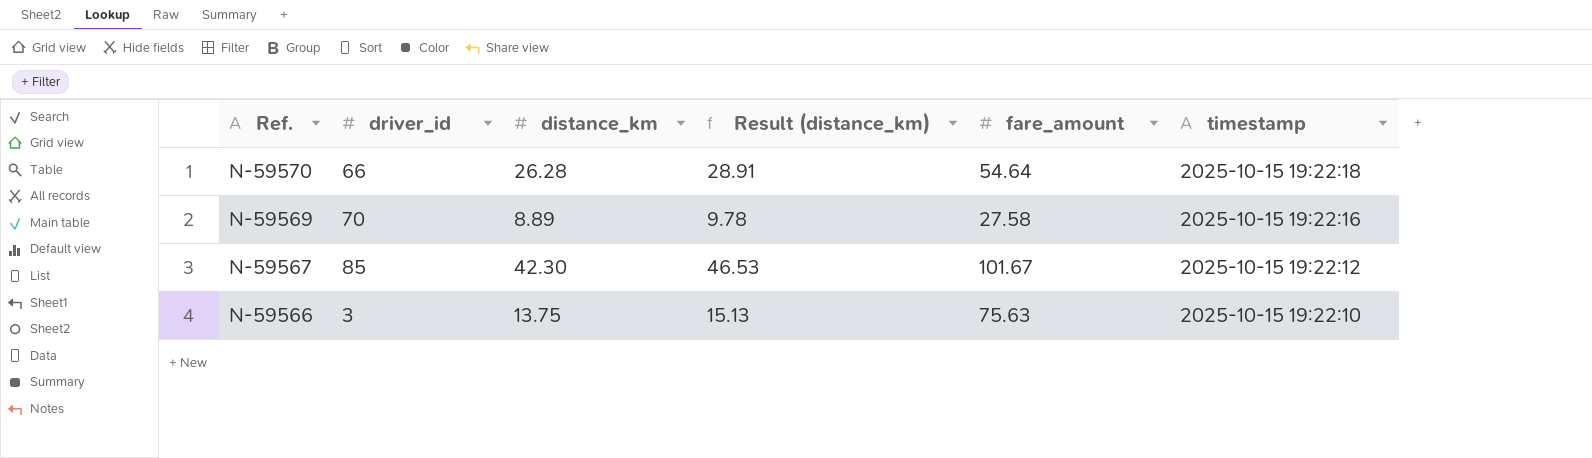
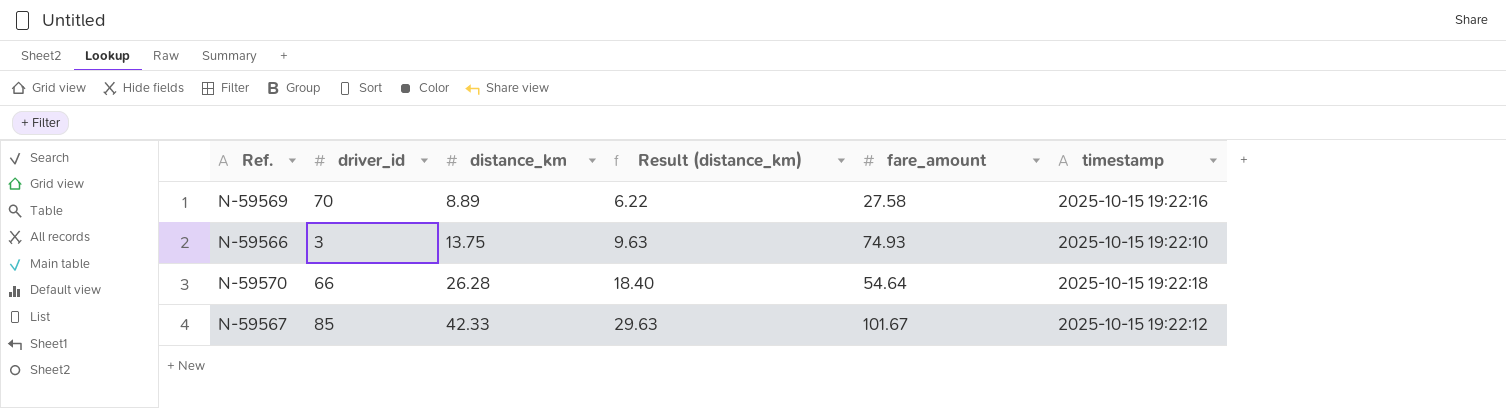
row order: Ref. descending -> distance_km ascending
column Result (distance_km) | formula: [distance_km] * 1.1 -> [distance_km] * 0.7
N-59566 | fare_amount: 75.63 -> 74.93
N-59567 | distance_km: 42.30 -> 42.33

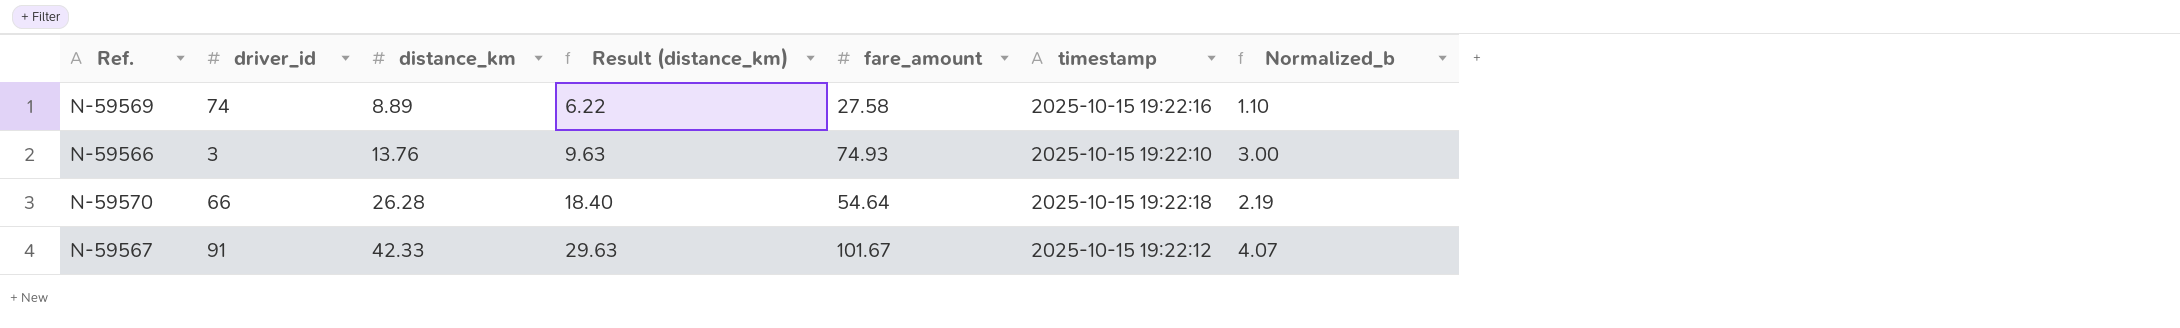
column Normalized_b | formula: none -> [fare_amount] * 0.04
N-59569 | driver_id: 70 -> 74
N-59566 | distance_km: 13.75 -> 13.76
N-59567 | driver_id: 85 -> 91

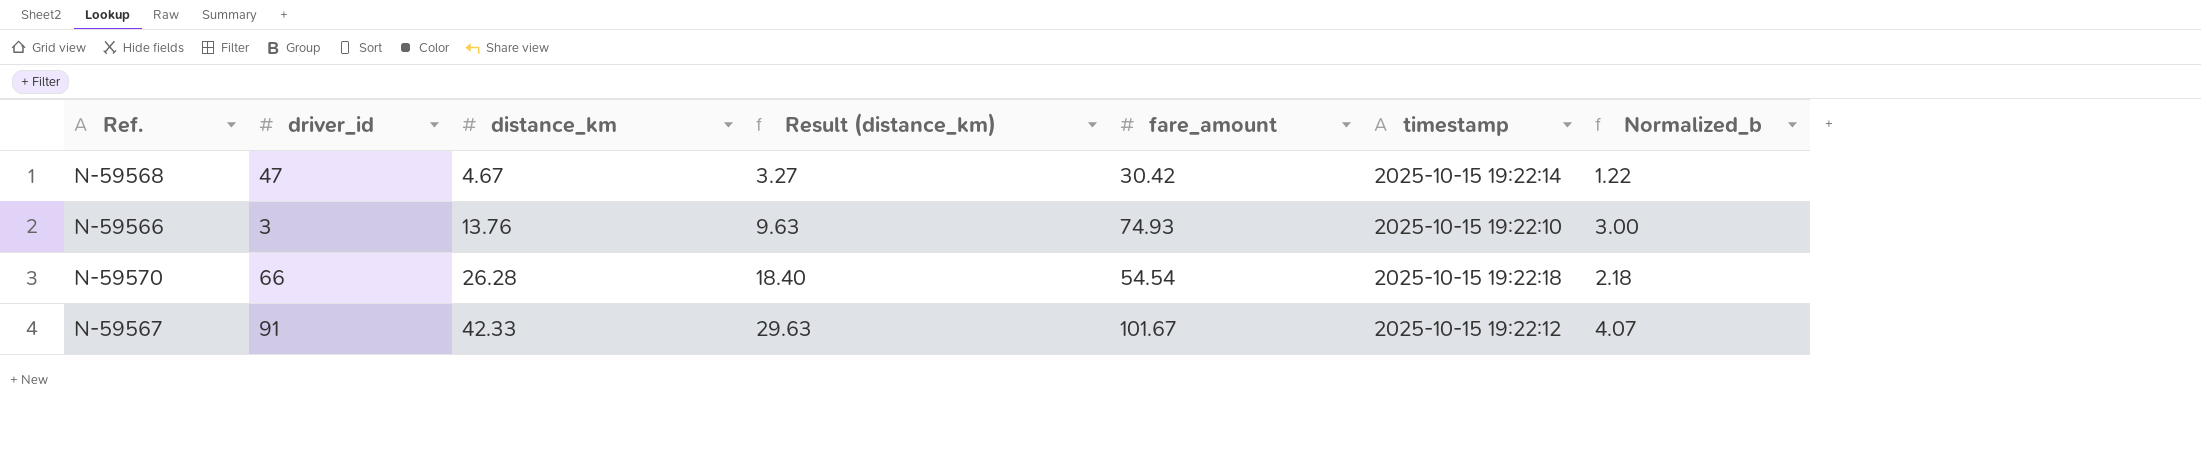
row N-59569: 74 | 8.89 | 6.22 | 27.58 | 2025-10-15 19:22:16 | 1.10 -> none
row N-59568: none -> 47 | 4.67 | 3.27 | 30.42 | 2025-10-15 19:22:14 | 1.22
N-59570 | fare_amount: 54.64 -> 54.54
N-59570 | Normalized_b: 2.19 -> 2.18

